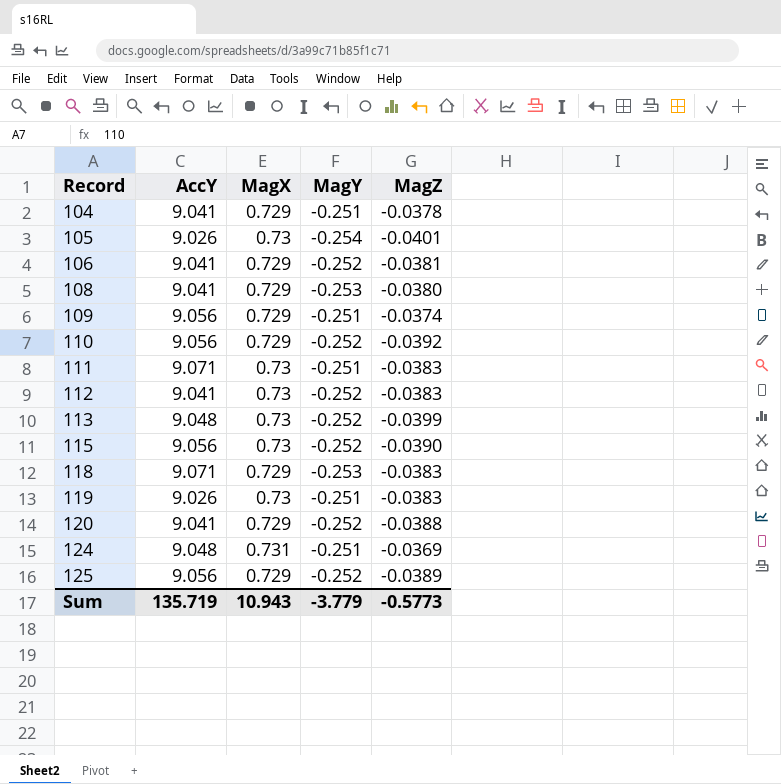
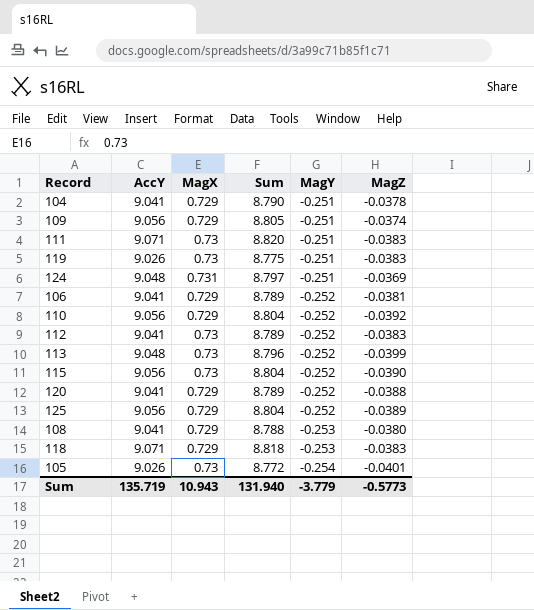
row order: Record ascending -> MagY descending
column Sum | formula: none -> [AccY] + [MagY]

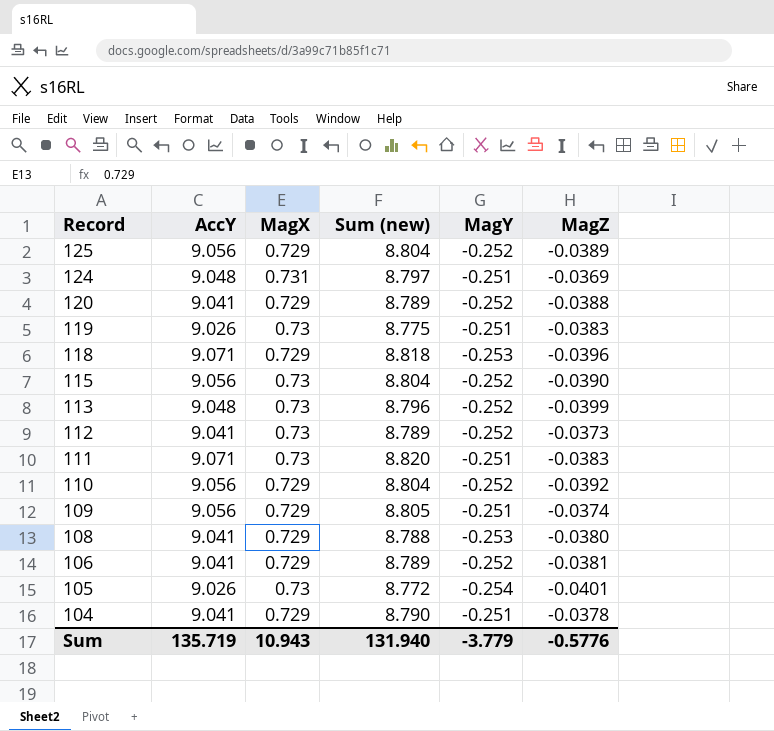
row order: MagY descending -> Record descending
column name: Sum -> Sum (new)
118 | MagZ: -0.0383 -> -0.0396
112 | MagZ: -0.0383 -> -0.0373
Sum | MagZ: -0.5773 -> -0.5776

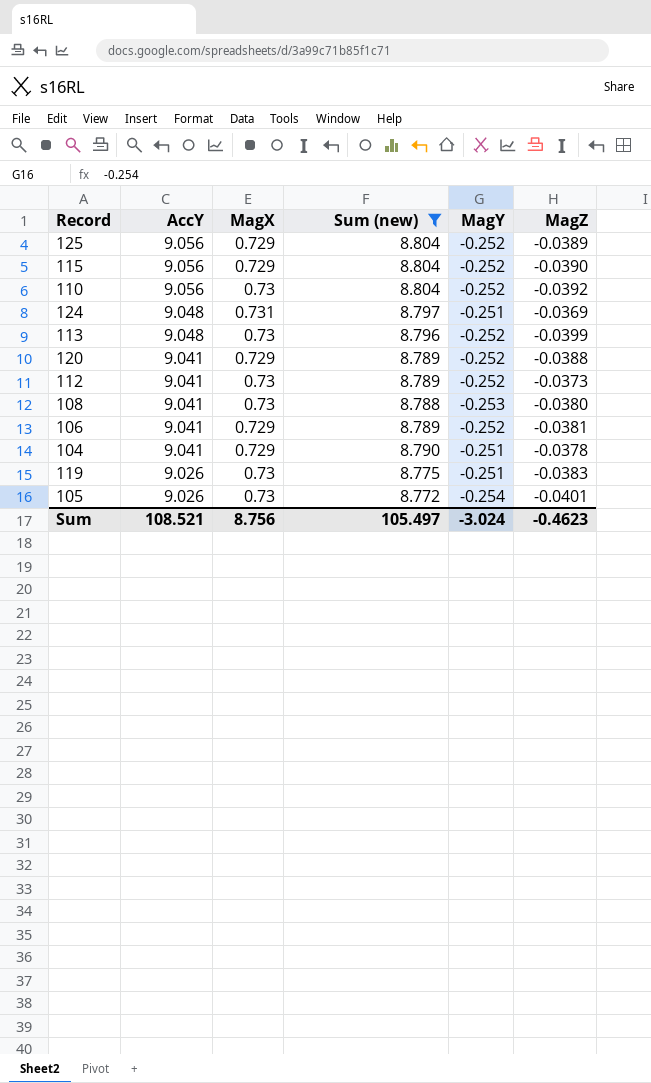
filter: none -> Sum (new) <= 8.804
row order: Record descending -> AccY descending
115 | MagX: 0.73 -> 0.729
110 | MagX: 0.729 -> 0.73
108 | MagX: 0.729 -> 0.73
Sum | AccY: 135.719 -> 108.521
Sum | MagX: 10.943 -> 8.756
Sum | Sum (new): 131.940 -> 105.497
Sum | MagY: -3.779 -> -3.024
Sum | MagZ: -0.5776 -> -0.4623

